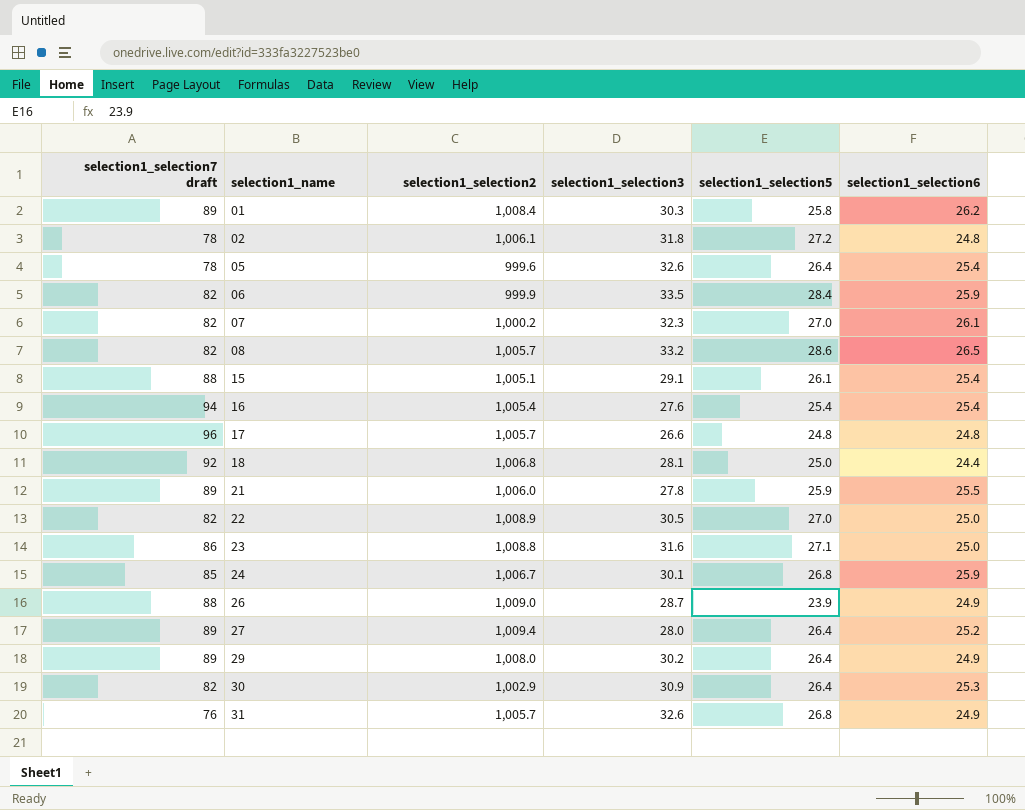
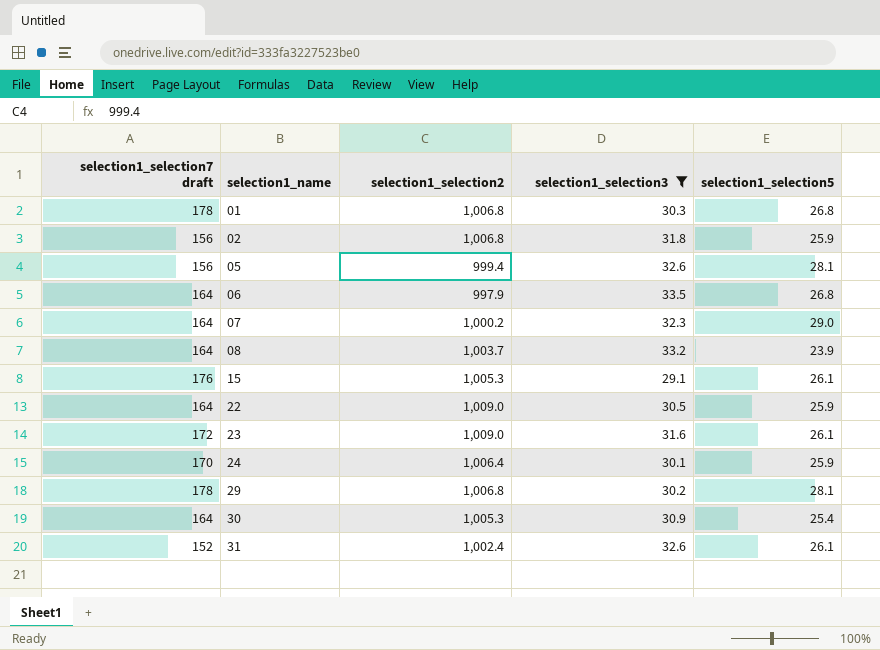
filter: none -> selection1_selection3 >= 29.1
column selection1_selection6 | position: 6 -> none
01 | selection1_selection7 draft: 89 -> 178
01 | selection1_selection2: 1,008.4 -> 1,006.8
01 | selection1_selection5: 25.8 -> 26.8
02 | selection1_selection7 draft: 78 -> 156
02 | selection1_selection2: 1,006.1 -> 1,006.8
02 | selection1_selection5: 27.2 -> 25.9
05 | selection1_selection7 draft: 78 -> 156
05 | selection1_selection2: 999.6 -> 999.4
05 | selection1_selection5: 26.4 -> 28.1
06 | selection1_selection7 draft: 82 -> 164
06 | selection1_selection2: 999.9 -> 997.9
06 | selection1_selection5: 28.4 -> 26.8
07 | selection1_selection7 draft: 82 -> 164
07 | selection1_selection5: 27.0 -> 29.0
08 | selection1_selection7 draft: 82 -> 164
08 | selection1_selection2: 1,005.7 -> 1,003.7
08 | selection1_selection5: 28.6 -> 23.9
15 | selection1_selection7 draft: 88 -> 176
15 | selection1_selection2: 1,005.1 -> 1,005.3
22 | selection1_selection7 draft: 82 -> 164
22 | selection1_selection2: 1,008.9 -> 1,009.0
22 | selection1_selection5: 27.0 -> 25.9
23 | selection1_selection7 draft: 86 -> 172
23 | selection1_selection2: 1,008.8 -> 1,009.0
23 | selection1_selection5: 27.1 -> 26.1
24 | selection1_selection7 draft: 85 -> 170
24 | selection1_selection2: 1,006.7 -> 1,006.4
24 | selection1_selection5: 26.8 -> 25.9
29 | selection1_selection7 draft: 89 -> 178
29 | selection1_selection2: 1,008.0 -> 1,006.8
29 | selection1_selection5: 26.4 -> 28.1
30 | selection1_selection7 draft: 82 -> 164
30 | selection1_selection2: 1,002.9 -> 1,005.3
30 | selection1_selection5: 26.4 -> 25.4
31 | selection1_selection7 draft: 76 -> 152
31 | selection1_selection2: 1,005.7 -> 1,002.4
31 | selection1_selection5: 26.8 -> 26.1

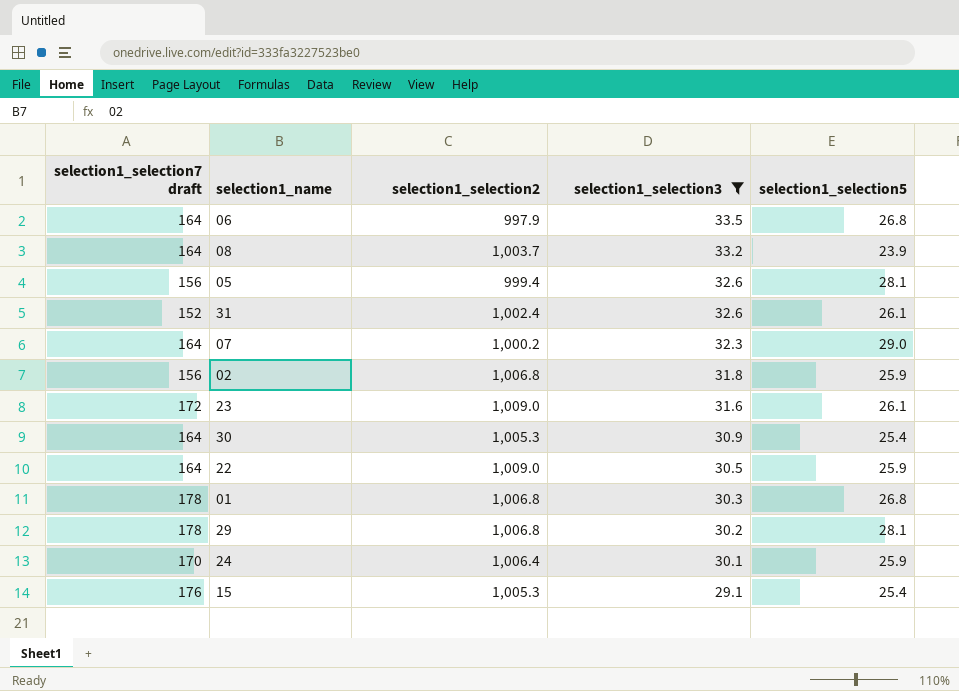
row order: selection1_name ascending -> selection1_selection3 descending
15 | selection1_selection5: 26.1 -> 25.4

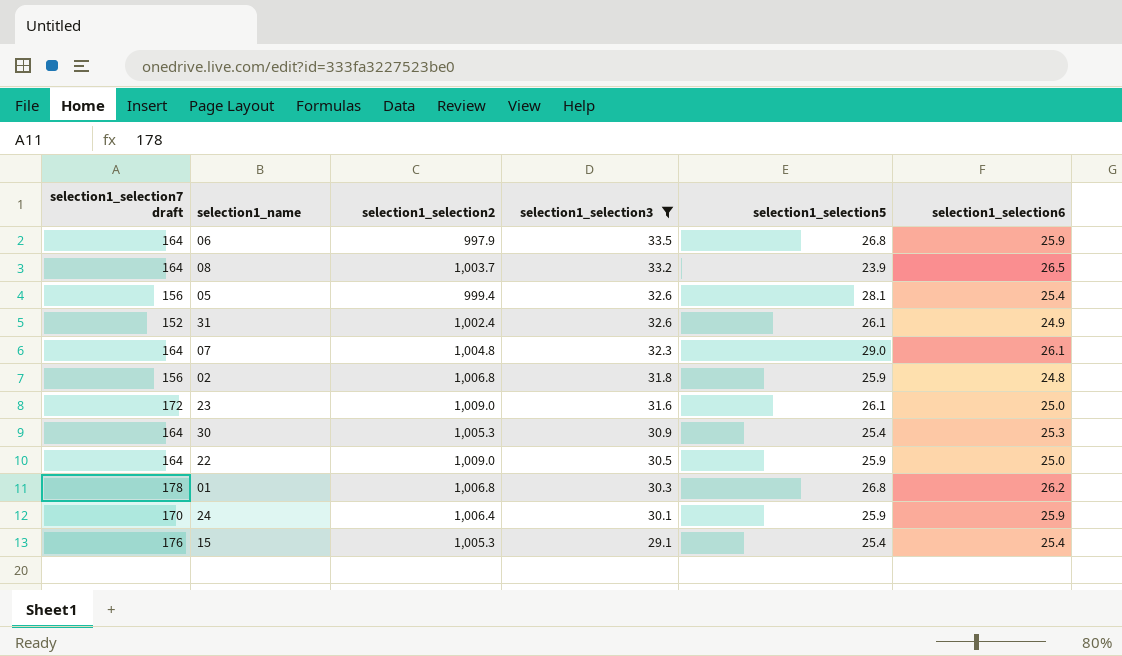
column selection1_selection6 | position: none -> 6
row 29: 178 | 1,006.8 | 30.2 | 28.1 -> none
07 | selection1_selection2: 1,000.2 -> 1,004.8

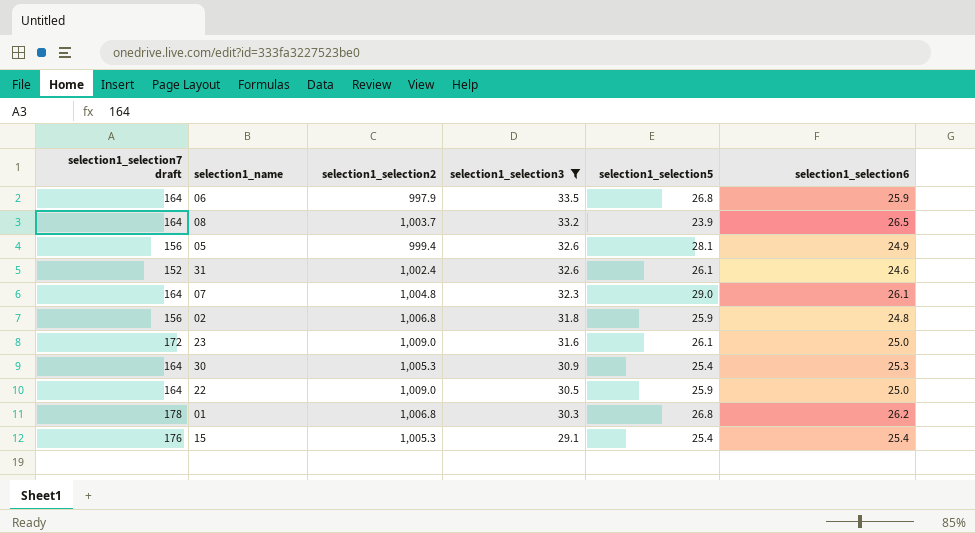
row 24: 170 | 1,006.4 | 30.1 | 25.9 | 25.9 -> none
05 | selection1_selection6: 25.4 -> 24.9
31 | selection1_selection6: 24.9 -> 24.6

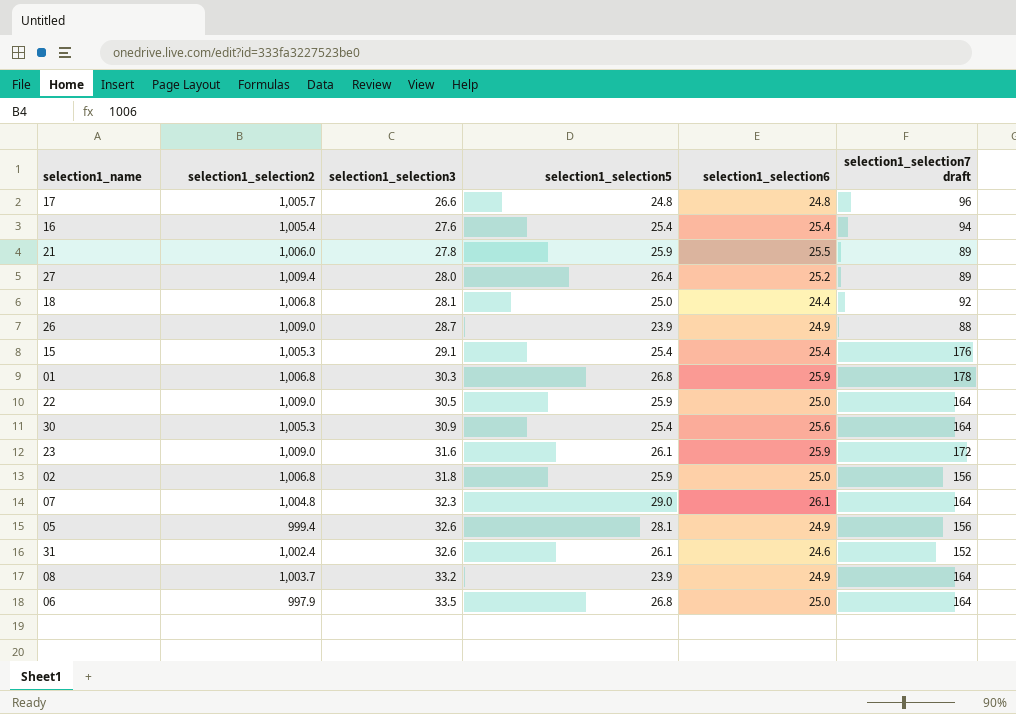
filter: selection1_selection3 >= 29.1 -> none
row order: selection1_selection3 descending -> selection1_selection3 ascending
column selection1_selection7 draft | position: 1 -> 6
01 | selection1_selection6: 26.2 -> 25.9
30 | selection1_selection6: 25.3 -> 25.6
23 | selection1_selection6: 25.0 -> 25.9
02 | selection1_selection6: 24.8 -> 25.0
08 | selection1_selection6: 26.5 -> 24.9
06 | selection1_selection6: 25.9 -> 25.0

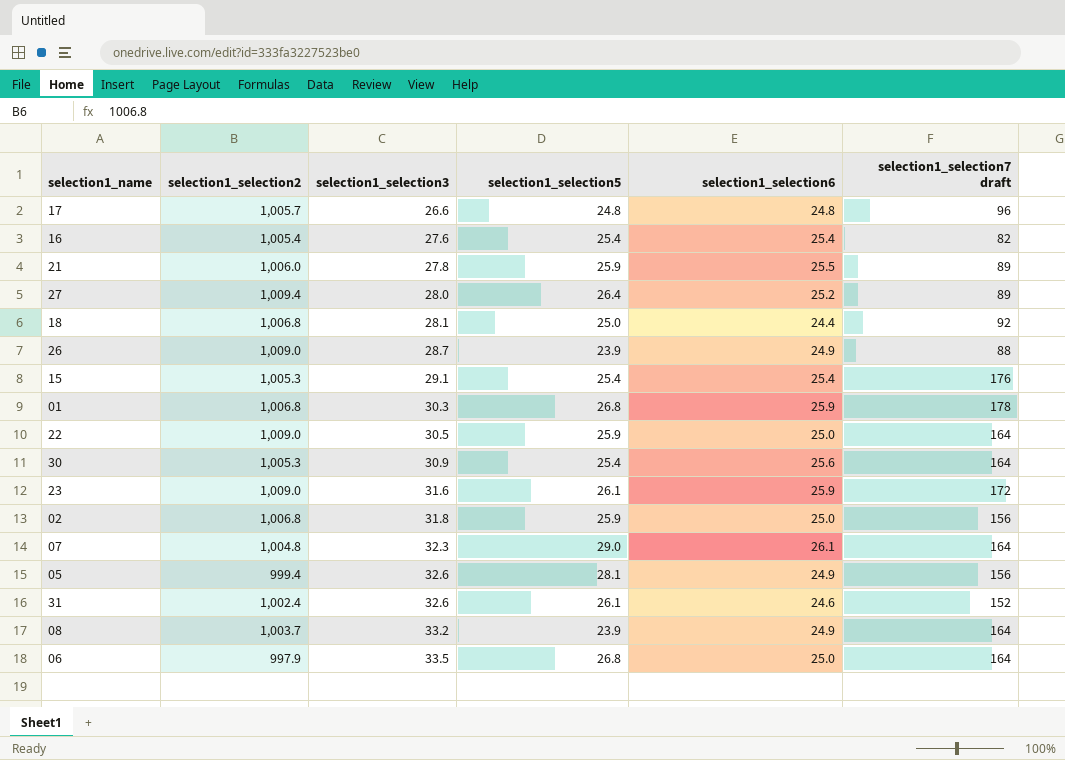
16 | selection1_selection7 draft: 94 -> 82

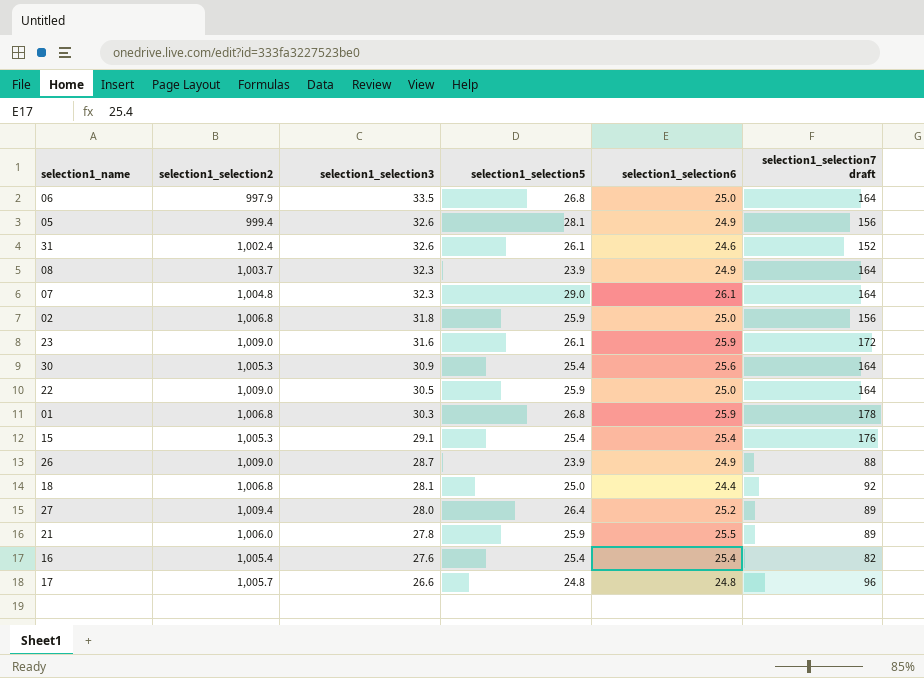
row order: selection1_selection3 ascending -> selection1_selection3 descending
08 | selection1_selection3: 33.2 -> 32.3

